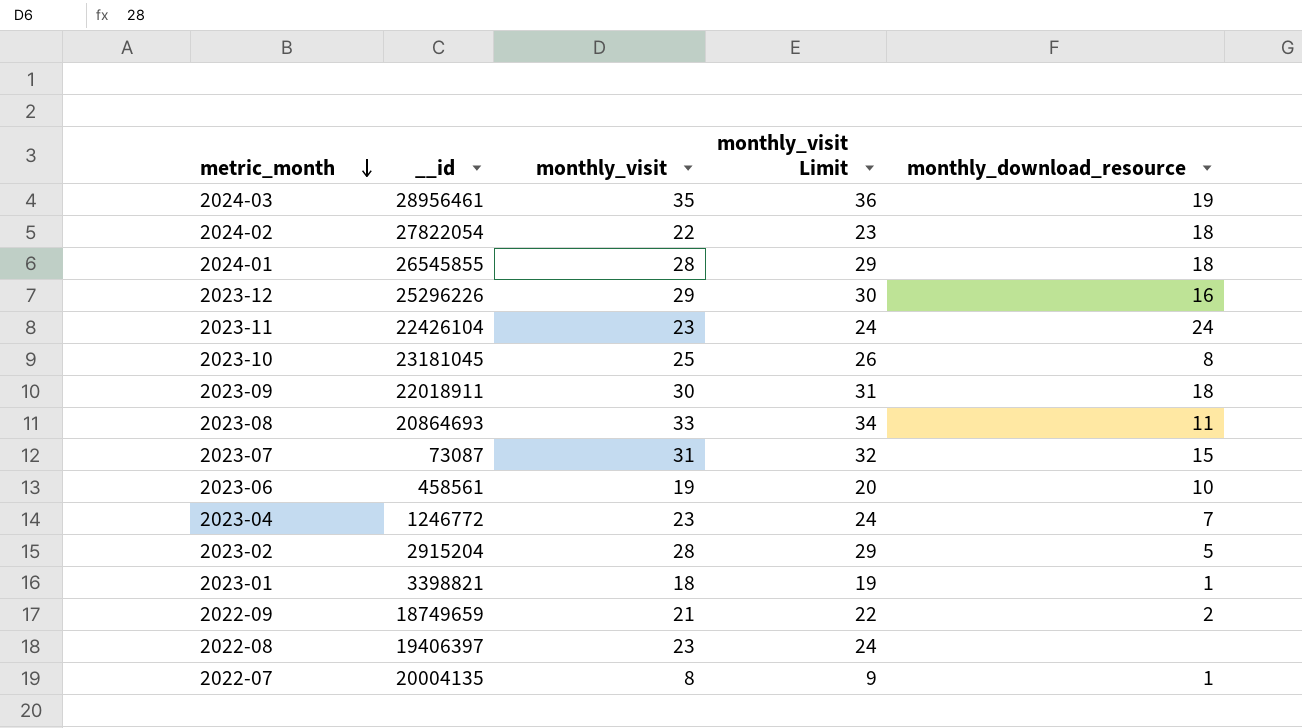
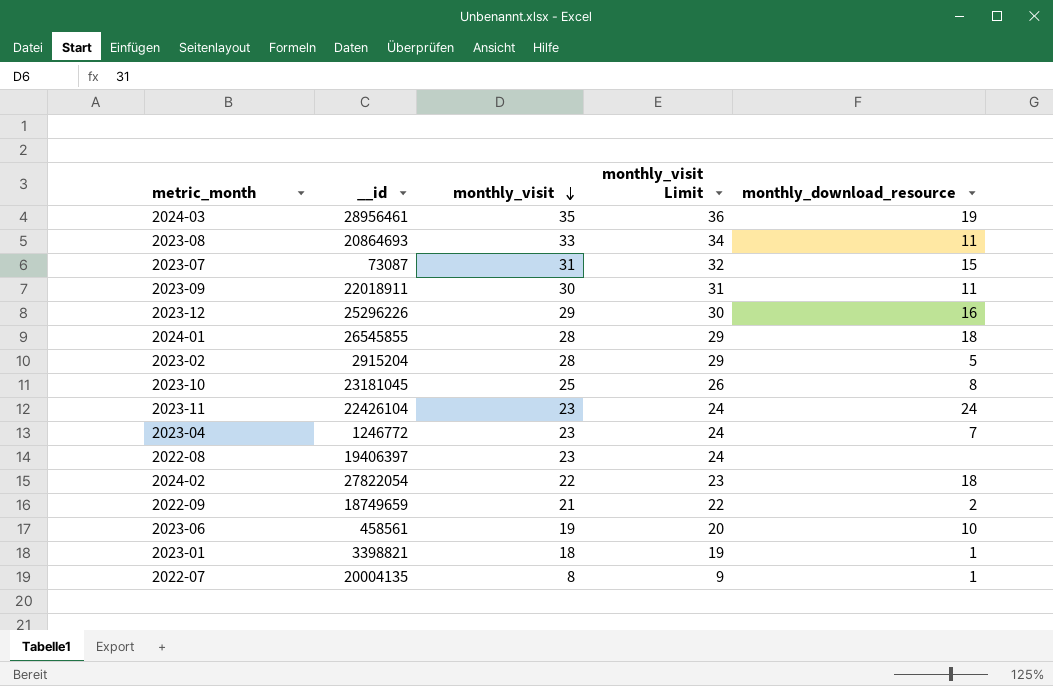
row order: metric_month descending -> monthly_visit descending
2023-09 | monthly_download_resource: 18 -> 11

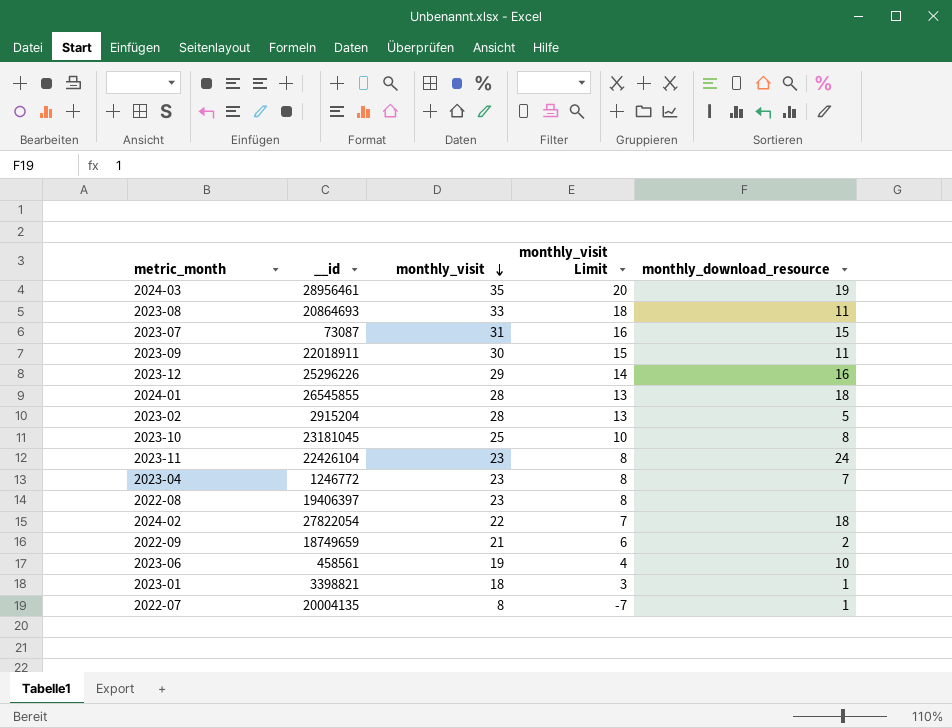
column monthly_visit Limit | formula: [monthly_visit] + 1 -> [monthly_visit] - 15

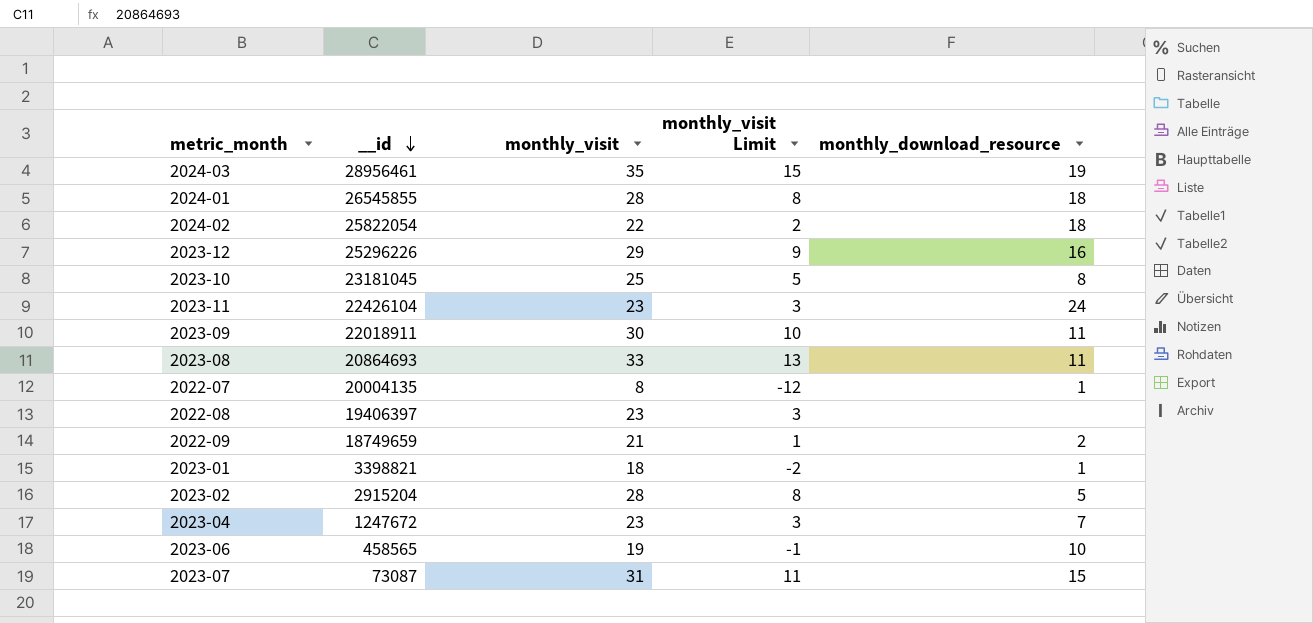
row order: monthly_visit descending -> __id descending
column monthly_visit Limit | formula: [monthly_visit] - 15 -> [monthly_visit] - 20
2024-02 | __id: 27822054 -> 25822054
2023-04 | __id: 1246772 -> 1247672
2023-06 | __id: 458561 -> 458565

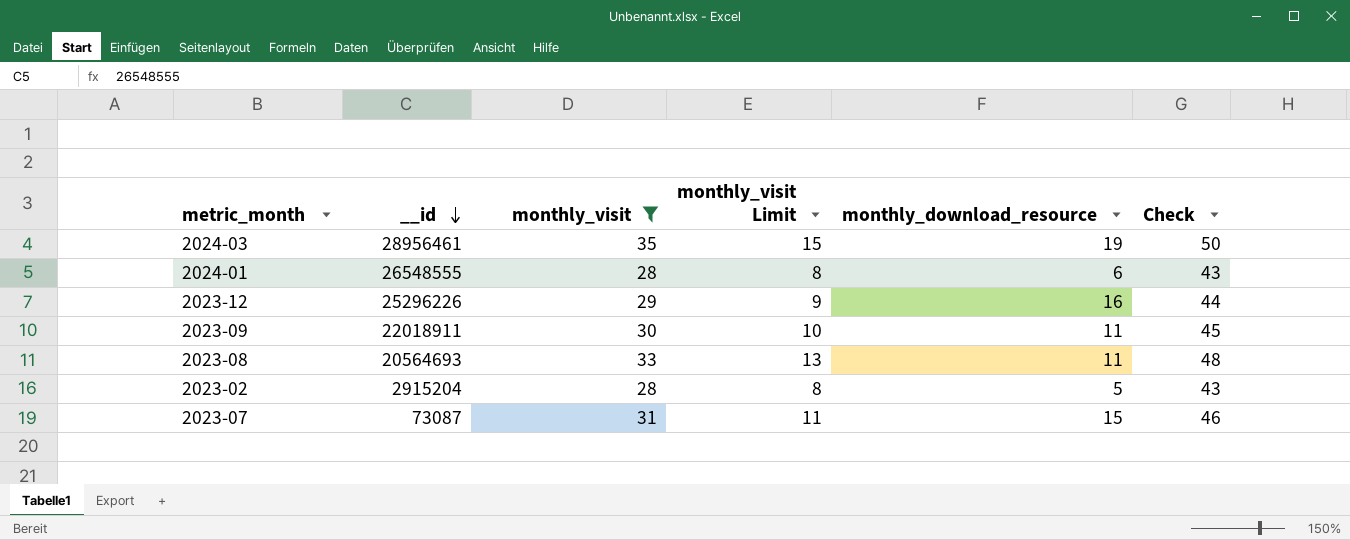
filter: none -> monthly_visit >= 28
column Check | formula: none -> [monthly_visit] + 15
2024-01 | __id: 26545855 -> 26548555
2024-01 | monthly_download_resource: 18 -> 6
2023-08 | __id: 20864693 -> 20564693

